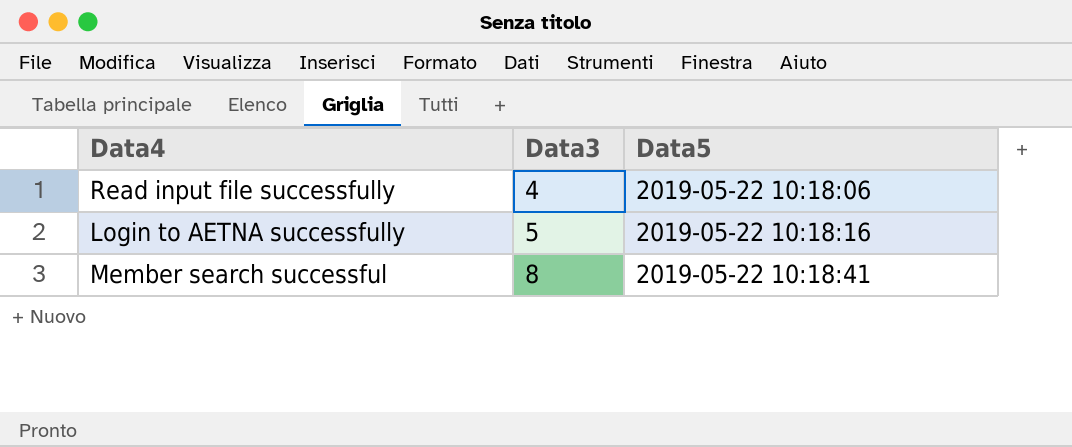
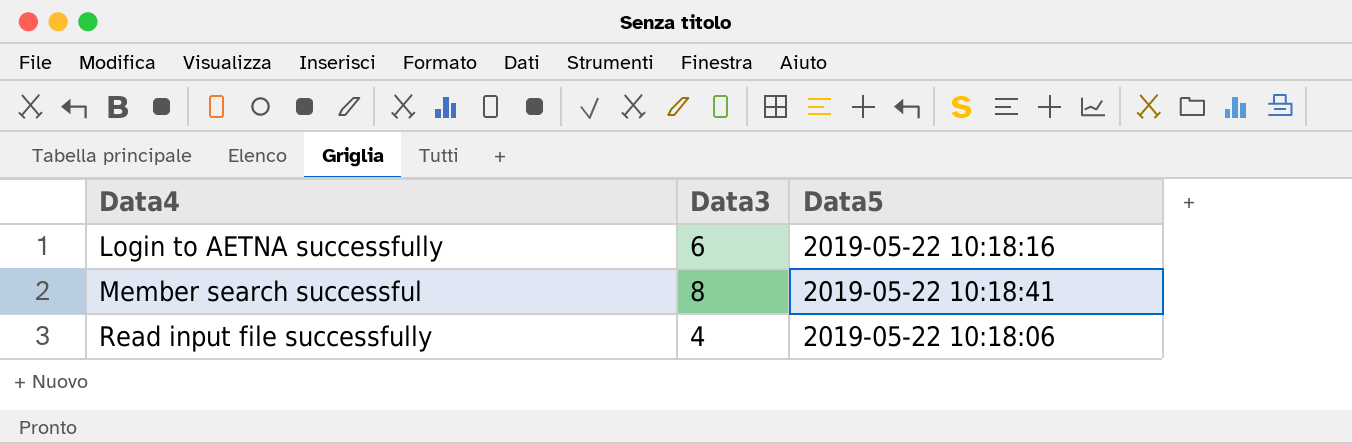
row order: Data3 ascending -> Data4 ascending
Login to AETNA successfully | Data3: 5 -> 6

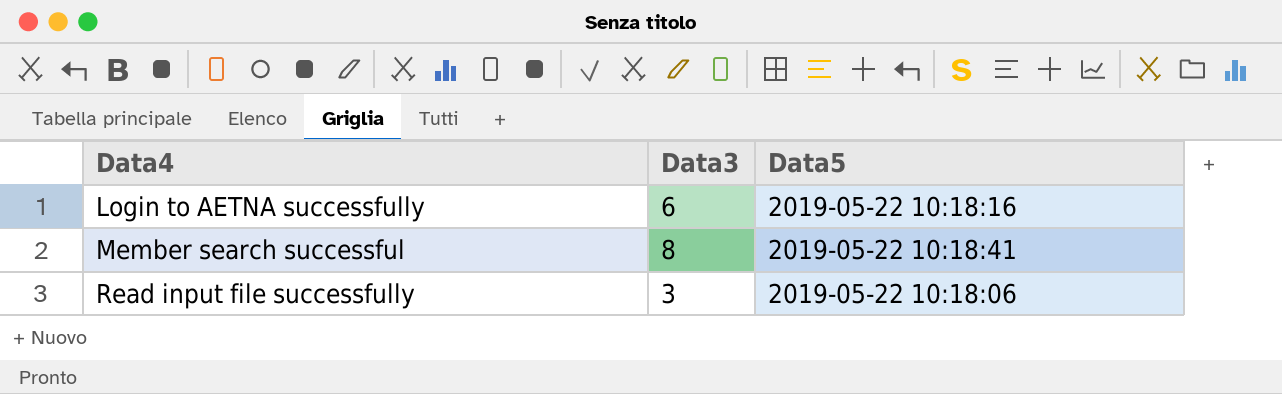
Read input file successfully | Data3: 4 -> 3

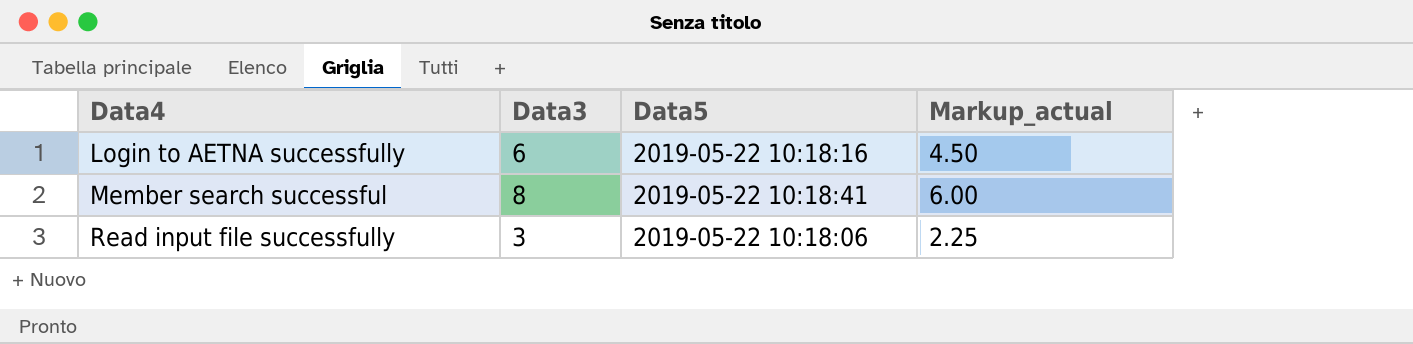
column Markup_actual | formula: none -> [Data3] * 0.75

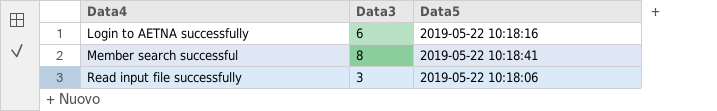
column Markup_actual | formula: [Data3] * 0.75 -> none

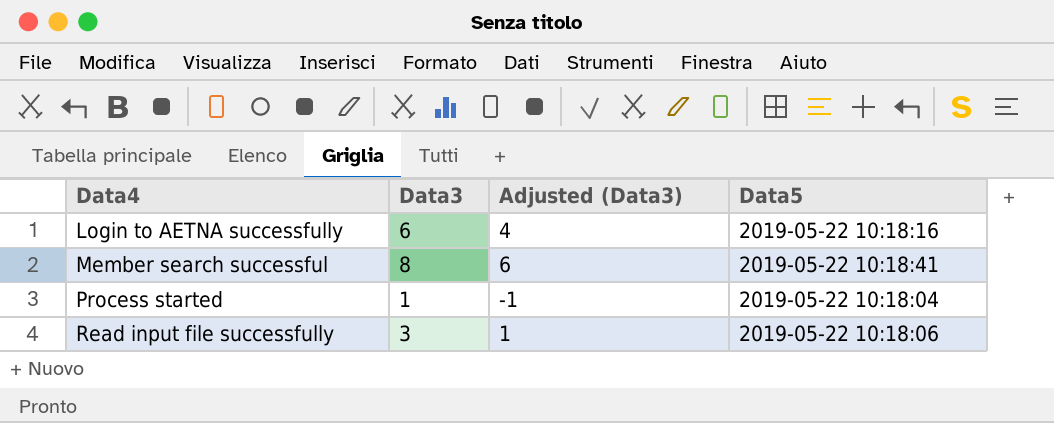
column Adjusted (Data3) | formula: none -> [Data3] - 2
row Process started: none -> 1 | -1 | 2019-05-22 10:18:04

